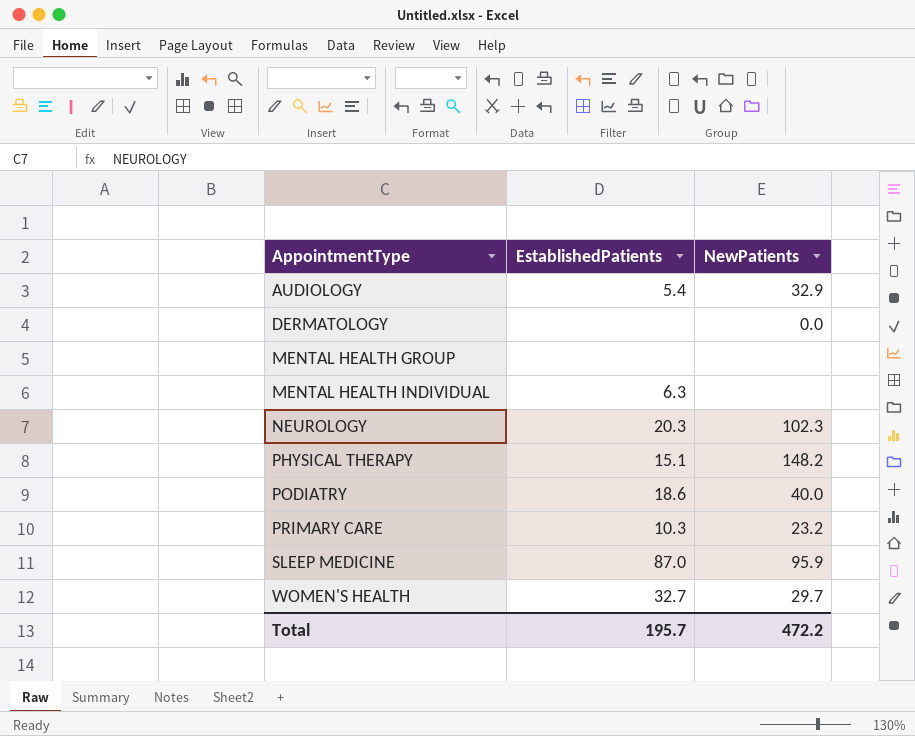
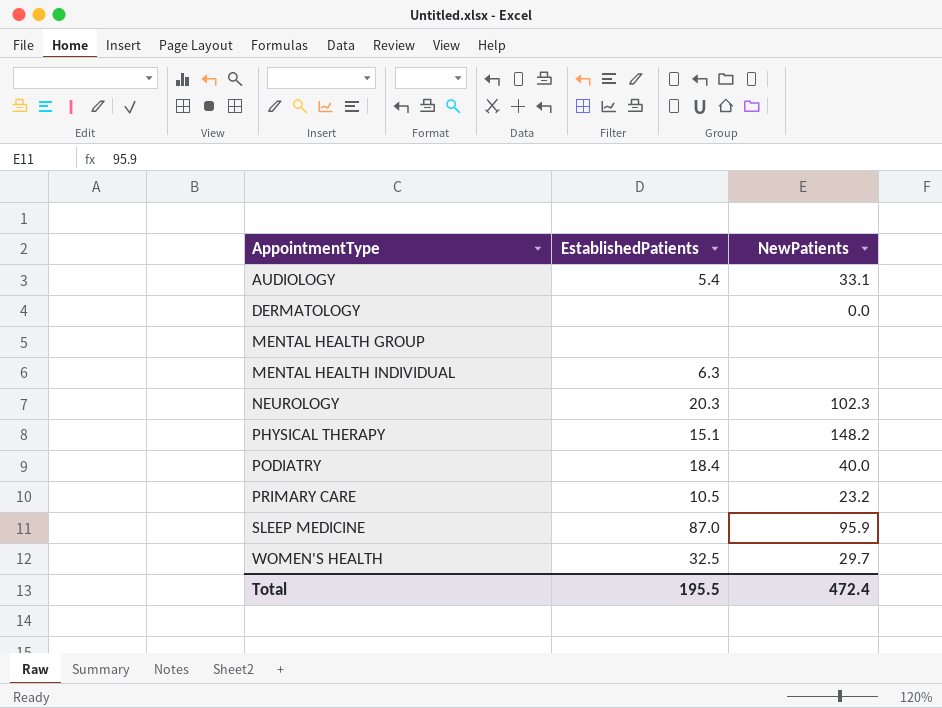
AUDIOLOGY | NewPatients: 32.9 -> 33.1
PODIATRY | EstablishedPatients: 18.6 -> 18.4
PRIMARY CARE | EstablishedPatients: 10.3 -> 10.5
WOMEN'S HEALTH | EstablishedPatients: 32.7 -> 32.5
Total | EstablishedPatients: 195.7 -> 195.5
Total | NewPatients: 472.2 -> 472.4

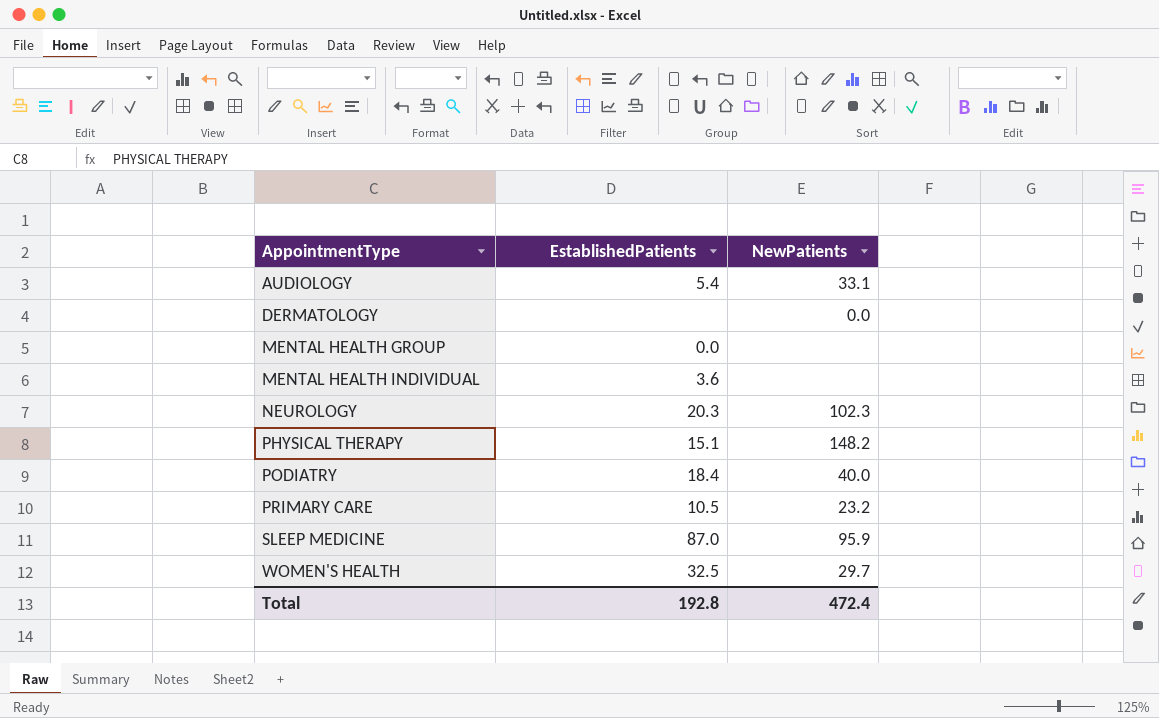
MENTAL HEALTH GROUP | EstablishedPatients: none -> 0.0
MENTAL HEALTH INDIVIDUAL | EstablishedPatients: 6.3 -> 3.6
Total | EstablishedPatients: 195.5 -> 192.8

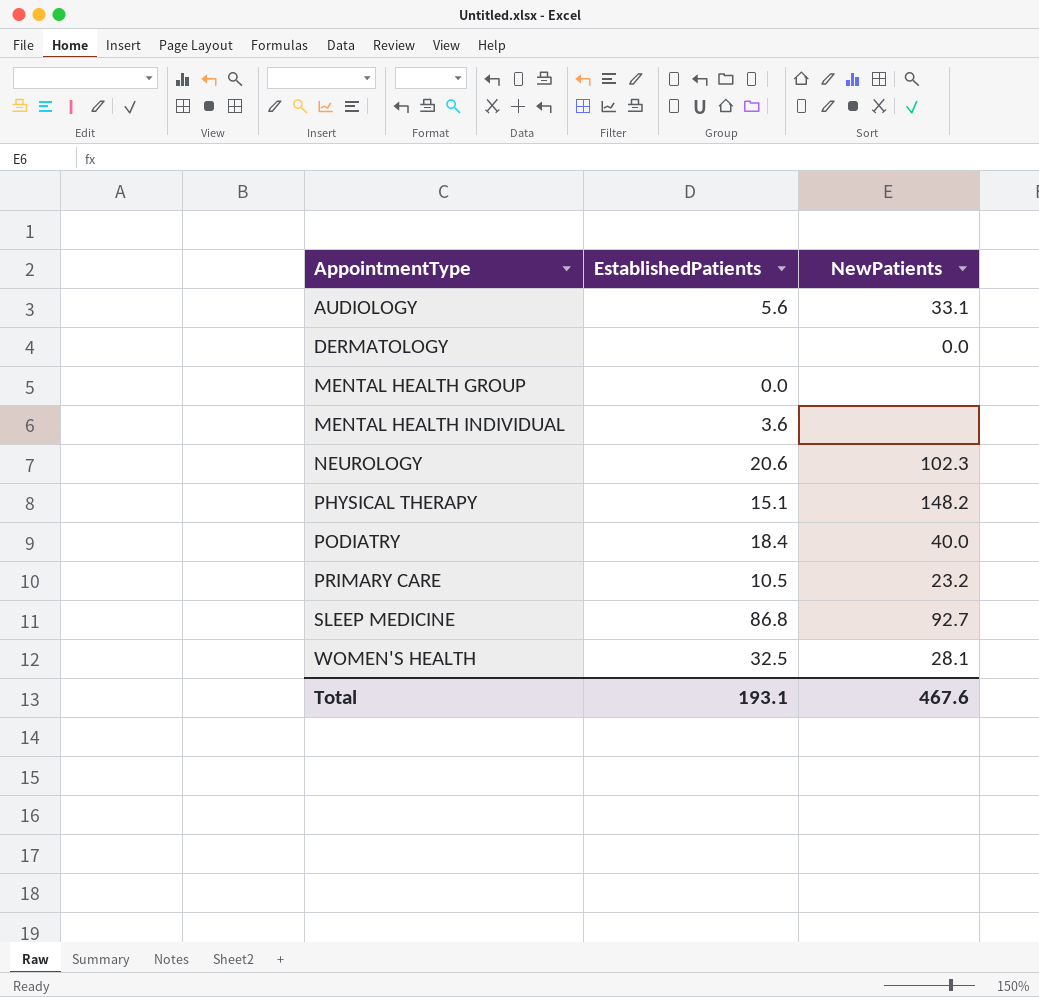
AUDIOLOGY | EstablishedPatients: 5.4 -> 5.6
NEUROLOGY | EstablishedPatients: 20.3 -> 20.6
SLEEP MEDICINE | EstablishedPatients: 87.0 -> 86.8
SLEEP MEDICINE | NewPatients: 95.9 -> 92.7
WOMEN'S HEALTH | NewPatients: 29.7 -> 28.1
Total | EstablishedPatients: 192.8 -> 193.1
Total | NewPatients: 472.4 -> 467.6

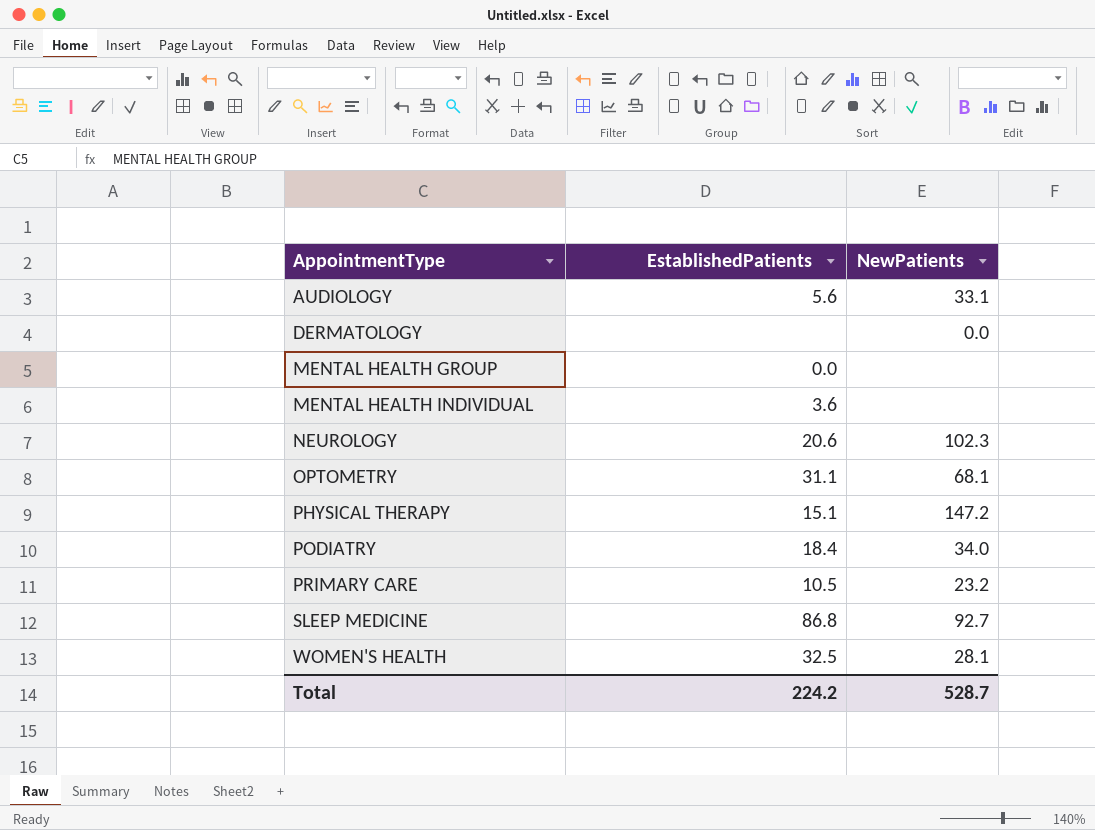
row OPTOMETRY: none -> 31.1 | 68.1
PHYSICAL THERAPY | NewPatients: 148.2 -> 147.2
PODIATRY | NewPatients: 40.0 -> 34.0
Total | EstablishedPatients: 193.1 -> 224.2
Total | NewPatients: 467.6 -> 528.7

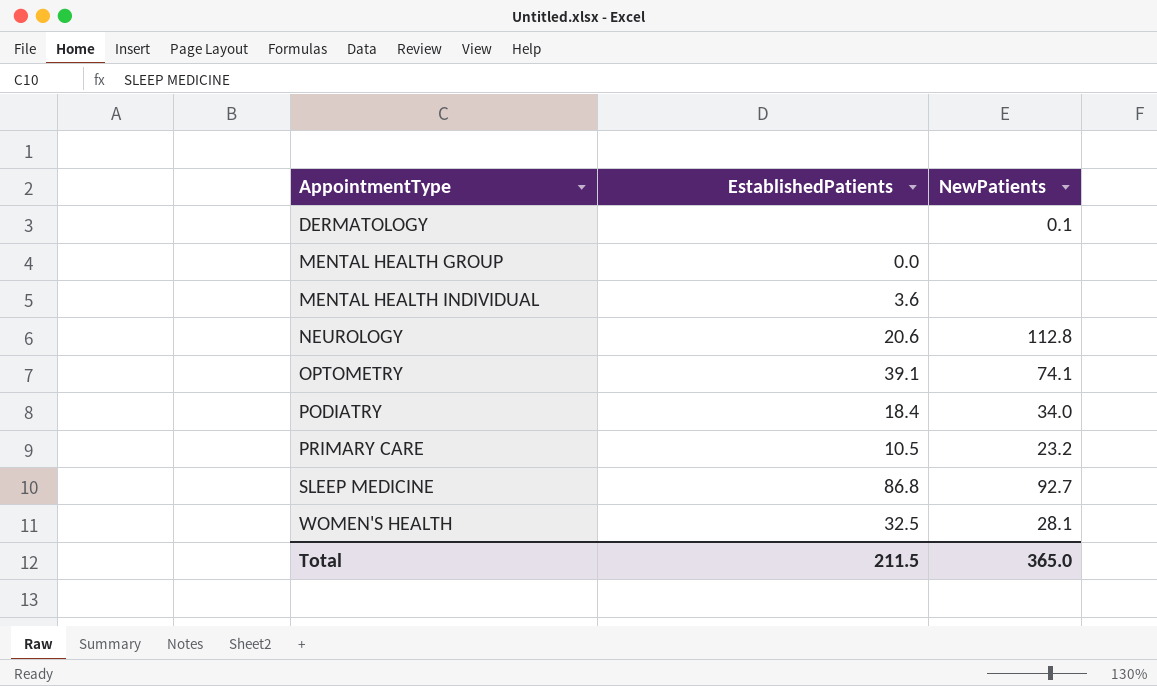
row AUDIOLOGY: 5.6 | 33.1 -> none
row PHYSICAL THERAPY: 15.1 | 147.2 -> none
DERMATOLOGY | NewPatients: 0.0 -> 0.1
NEUROLOGY | NewPatients: 102.3 -> 112.8
OPTOMETRY | EstablishedPatients: 31.1 -> 39.1
OPTOMETRY | NewPatients: 68.1 -> 74.1
Total | EstablishedPatients: 224.2 -> 211.5
Total | NewPatients: 528.7 -> 365.0

